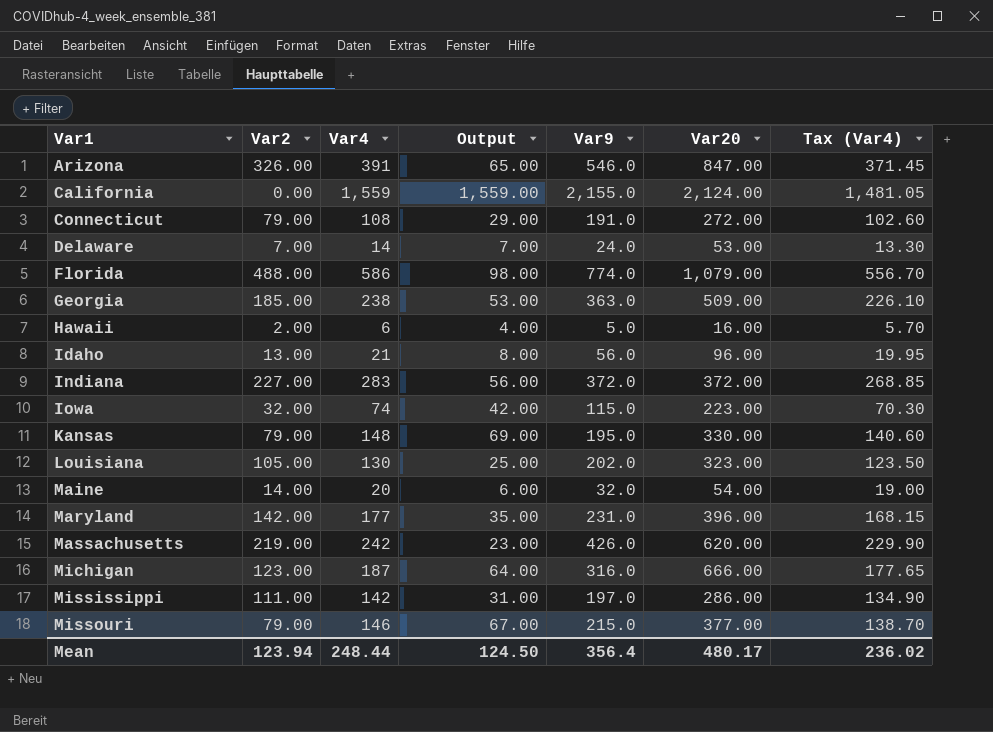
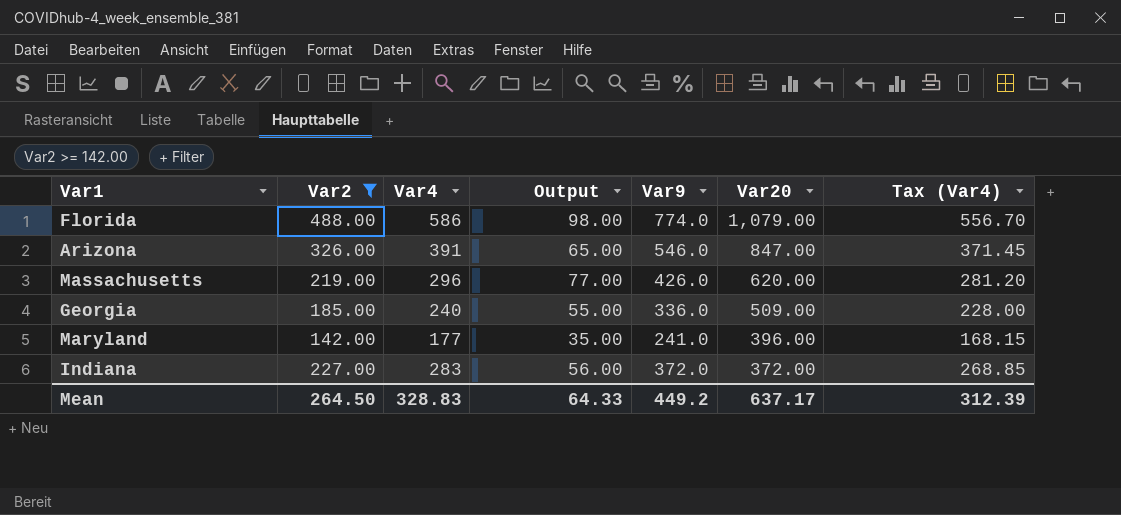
filter: none -> Var2 >= 142.00
row order: Var1 ascending -> Var20 descending
Massachusetts | Var4: 242 -> 296
Massachusetts | Output: 23.00 -> 77.00
Massachusetts | Tax (Var4): 229.90 -> 281.20
Georgia | Var4: 238 -> 240
Georgia | Output: 53.00 -> 55.00
Georgia | Var9: 363.0 -> 336.0
Georgia | Tax (Var4): 226.10 -> 228.00
Maryland | Var9: 231.0 -> 241.0
Mean | Var2: 123.94 -> 264.50
Mean | Var4: 248.44 -> 328.83
Mean | Output: 124.50 -> 64.33
Mean | Var9: 356.4 -> 449.2
Mean | Var20: 480.17 -> 637.17
Mean | Tax (Var4): 236.02 -> 312.39

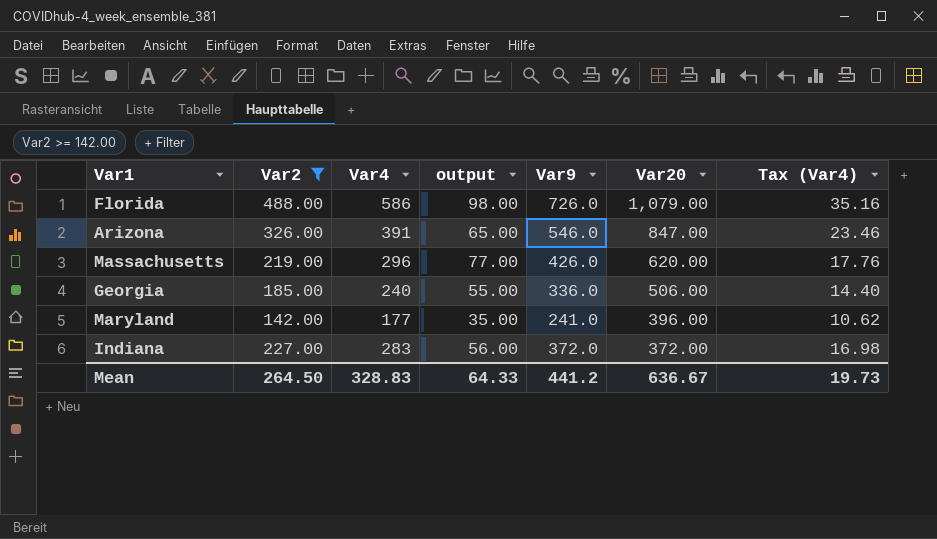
column name: Output -> output
column Tax (Var4) | formula: [Var4] * 0.95 -> [Var4] * 0.06
Florida | Var9: 774.0 -> 726.0
Georgia | Var20: 509.00 -> 506.00
Mean | Var9: 449.2 -> 441.2
Mean | Var20: 637.17 -> 636.67
Mean | Tax (Var4): 312.39 -> 19.73

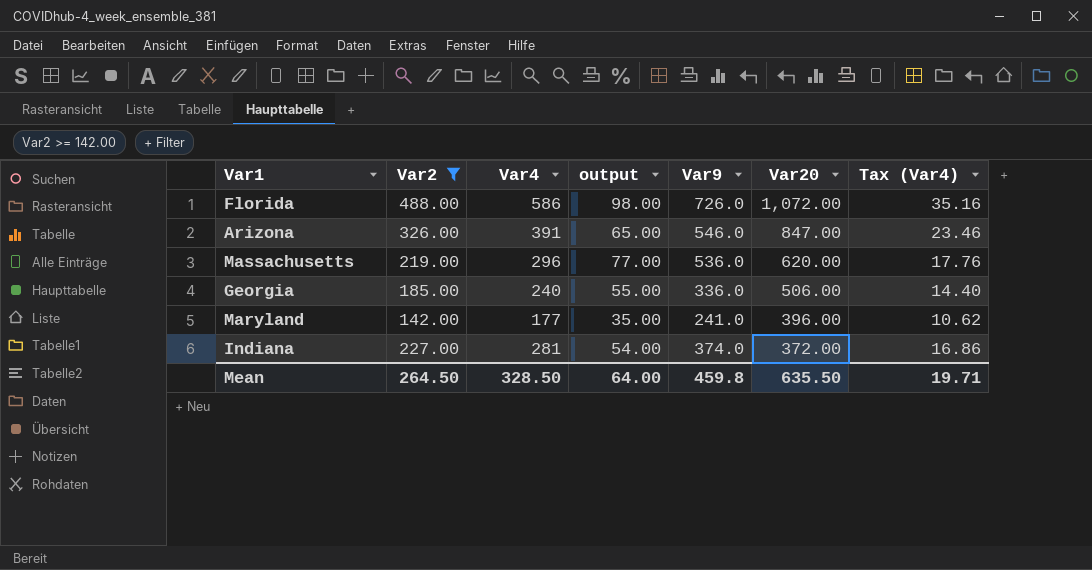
Florida | Var20: 1,079.00 -> 1,072.00
Massachusetts | Var9: 426.0 -> 536.0
Indiana | Var4: 283 -> 281
Indiana | output: 56.00 -> 54.00
Indiana | Var9: 372.0 -> 374.0
Indiana | Tax (Var4): 16.98 -> 16.86
Mean | Var4: 328.83 -> 328.50
Mean | output: 64.33 -> 64.00
Mean | Var9: 441.2 -> 459.8
Mean | Var20: 636.67 -> 635.50
Mean | Tax (Var4): 19.73 -> 19.71

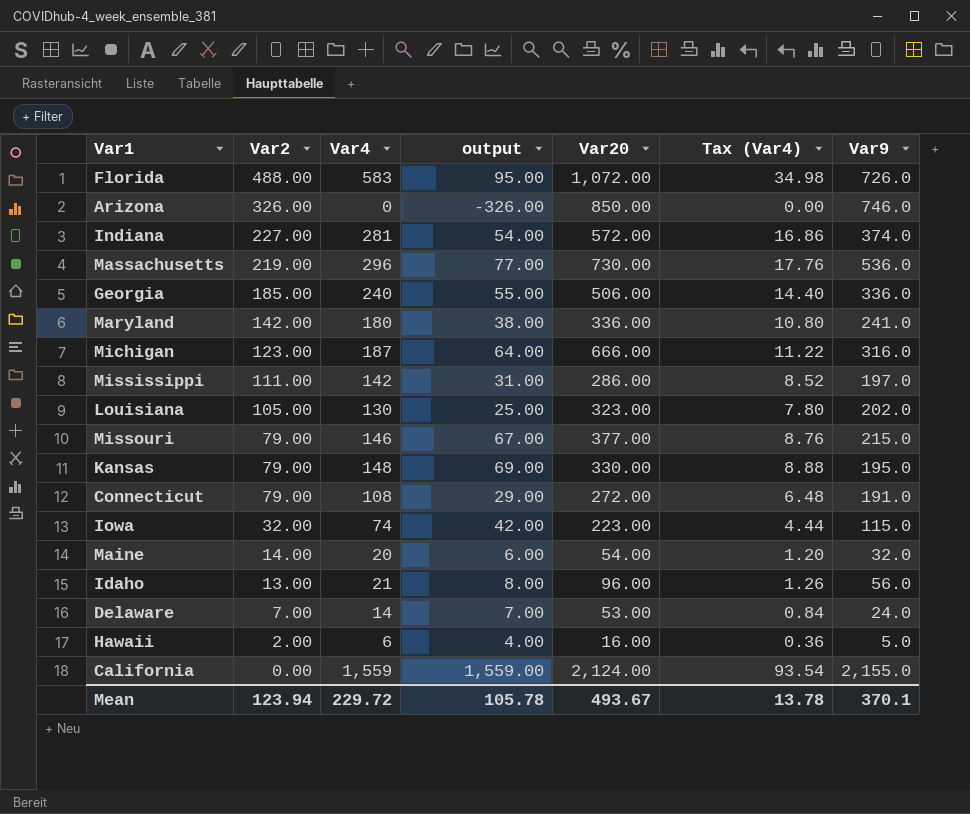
filter: Var2 >= 142.00 -> none
row order: Var20 descending -> Var2 descending
column Var9 | position: 5 -> 7
Florida | Var4: 586 -> 583
Florida | output: 98.00 -> 95.00
Florida | Tax (Var4): 35.16 -> 34.98
Arizona | Var4: 391 -> 0
Arizona | output: 65.00 -> -326.00
Arizona | Var20: 847.00 -> 850.00
Arizona | Tax (Var4): 23.46 -> 0.00
Arizona | Var9: 546.0 -> 746.0
Indiana | Var20: 372.00 -> 572.00
Massachusetts | Var20: 620.00 -> 730.00
Maryland | Var4: 177 -> 180
Maryland | output: 35.00 -> 38.00
Maryland | Var20: 396.00 -> 336.00
Maryland | Tax (Var4): 10.62 -> 10.80
Mean | Var2: 264.50 -> 123.94
Mean | Var4: 328.50 -> 229.72
Mean | output: 64.00 -> 105.78
Mean | Var20: 635.50 -> 493.67
Mean | Tax (Var4): 19.71 -> 13.78
Mean | Var9: 459.8 -> 370.1

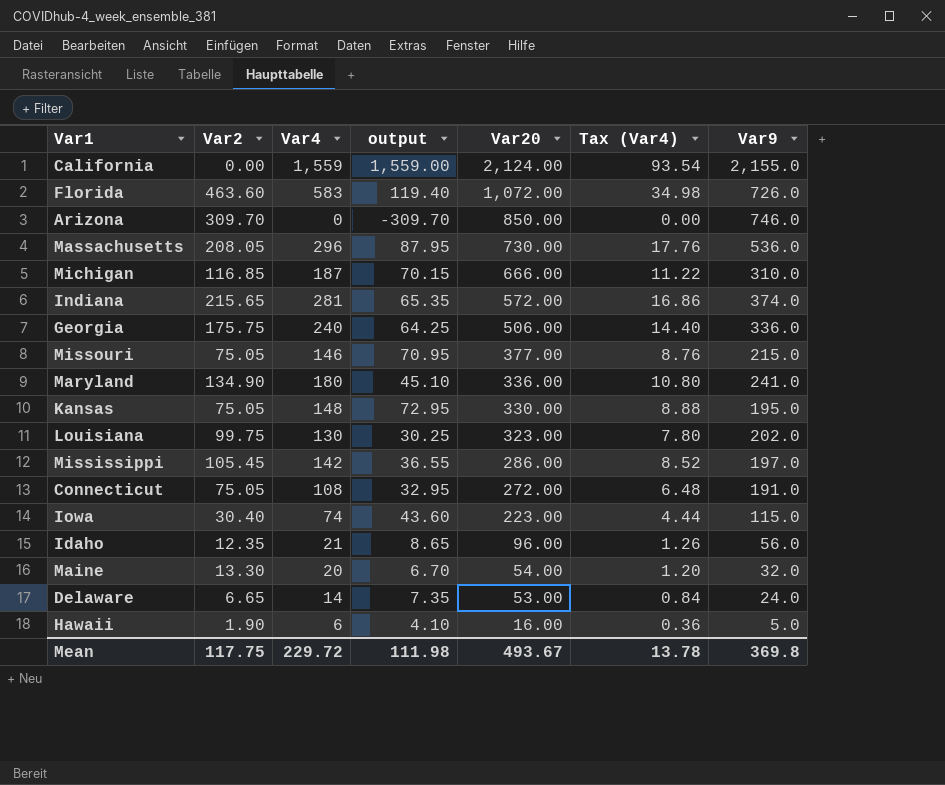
row order: Var2 descending -> Var20 descending
Florida | Var2: 488.00 -> 463.60
Florida | output: 95.00 -> 119.40
Arizona | Var2: 326.00 -> 309.70
Arizona | output: -326.00 -> -309.70
Massachusetts | Var2: 219.00 -> 208.05
Massachusetts | output: 77.00 -> 87.95
Michigan | Var2: 123.00 -> 116.85
Michigan | output: 64.00 -> 70.15
Michigan | Var9: 316.0 -> 310.0
Indiana | Var2: 227.00 -> 215.65
Indiana | output: 54.00 -> 65.35
Georgia | Var2: 185.00 -> 175.75
Georgia | output: 55.00 -> 64.25
Missouri | Var2: 79.00 -> 75.05
Missouri | output: 67.00 -> 70.95
Maryland | Var2: 142.00 -> 134.90
Maryland | output: 38.00 -> 45.10
Kansas | Var2: 79.00 -> 75.05
Kansas | output: 69.00 -> 72.95
Louisiana | Var2: 105.00 -> 99.75
Louisiana | output: 25.00 -> 30.25
Mississippi | Var2: 111.00 -> 105.45
Mississippi | output: 31.00 -> 36.55
Connecticut | Var2: 79.00 -> 75.05
Connecticut | output: 29.00 -> 32.95
Iowa | Var2: 32.00 -> 30.40
Iowa | output: 42.00 -> 43.60
Idaho | Var2: 13.00 -> 12.35
Idaho | output: 8.00 -> 8.65
Maine | Var2: 14.00 -> 13.30
Maine | output: 6.00 -> 6.70
Delaware | Var2: 7.00 -> 6.65
Delaware | output: 7.00 -> 7.35
Hawaii | Var2: 2.00 -> 1.90
Hawaii | output: 4.00 -> 4.10
Mean | Var2: 123.94 -> 117.75
Mean | output: 105.78 -> 111.98
Mean | Var9: 370.1 -> 369.8

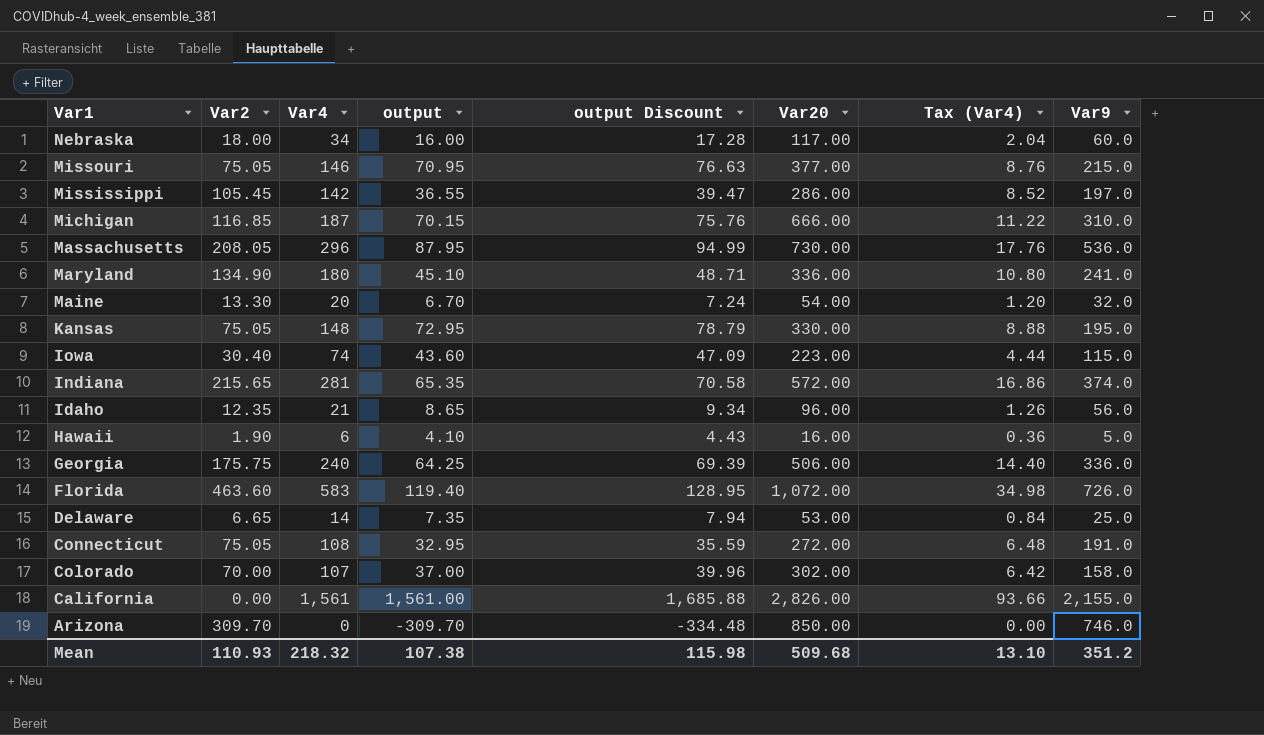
row order: Var20 descending -> Var1 descending
column output Discount | formula: none -> [output] * 1.08
row Louisiana: 99.75 | 130 | 30.25 | 323.00 | 7.80 | 202.0 -> none
row Nebraska: none -> 18.00 | 34 | 16.00 | 17.28 | 117.00 | 2.04 | 60.0
Delaware | Var9: 24.0 -> 25.0
row Colorado: none -> 70.00 | 107 | 37.00 | 39.96 | 302.00 | 6.42 | 158.0
California | Var4: 1,559 -> 1,561
California | output: 1,559.00 -> 1,561.00
California | Var20: 2,124.00 -> 2,826.00
California | Tax (Var4): 93.54 -> 93.66
Mean | Var2: 117.75 -> 110.93
Mean | Var4: 229.72 -> 218.32
Mean | output: 111.98 -> 107.38
Mean | Var20: 493.67 -> 509.68
Mean | Tax (Var4): 13.78 -> 13.10
Mean | Var9: 369.8 -> 351.2

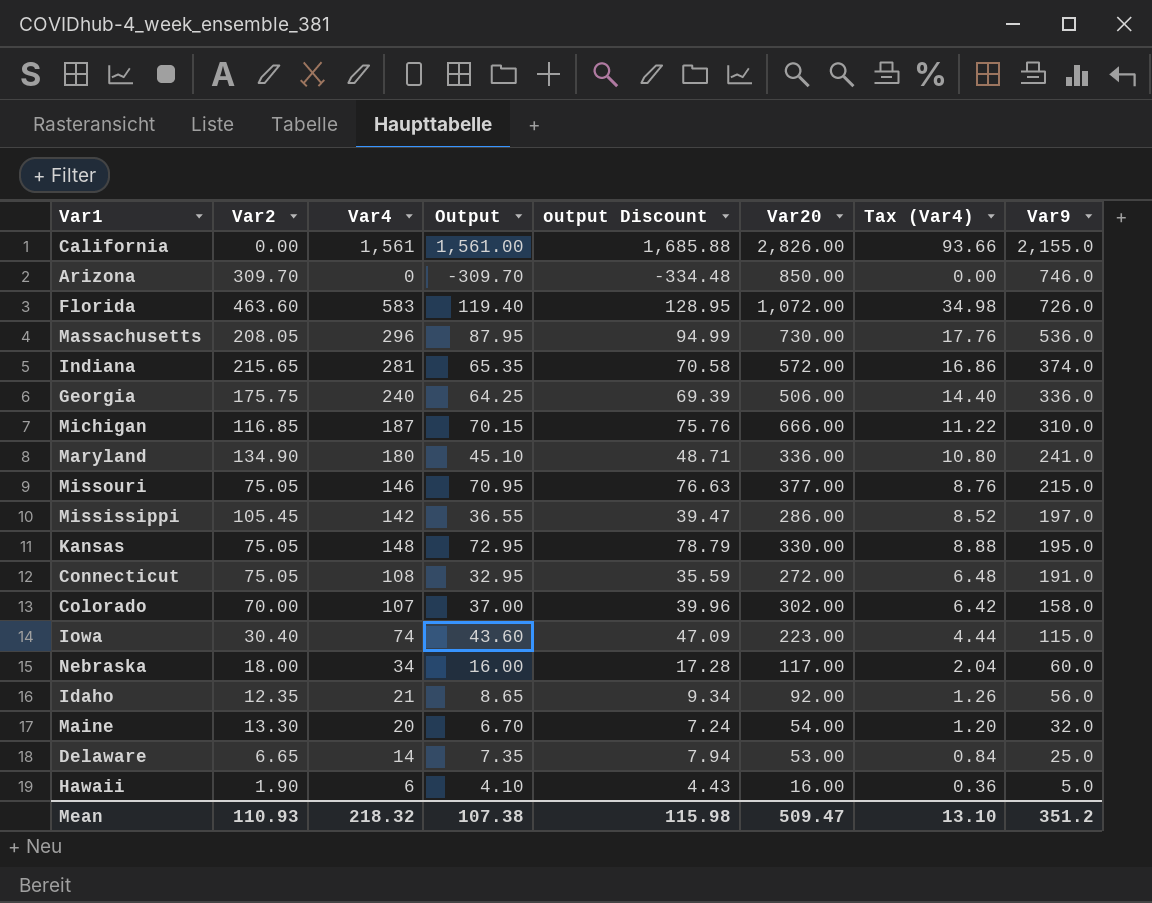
row order: Var1 descending -> Var9 descending
column name: output -> Output
Idaho | Var20: 96.00 -> 92.00
Mean | Var20: 509.68 -> 509.47

